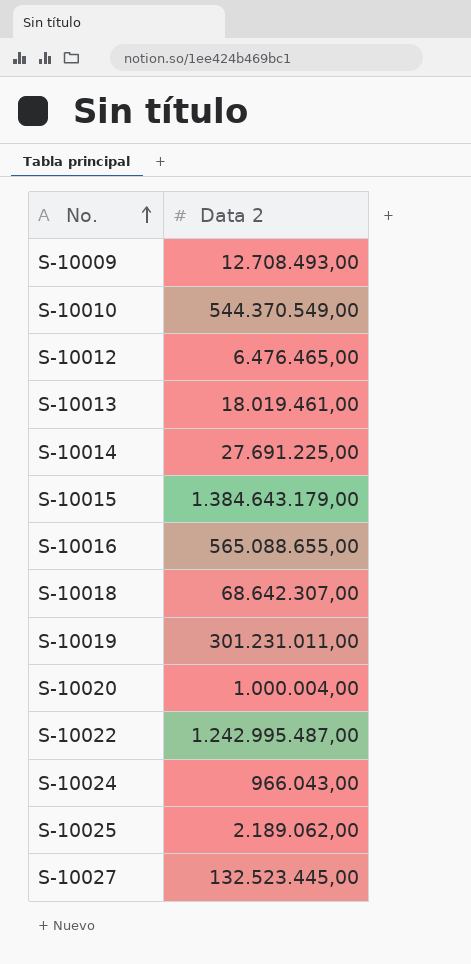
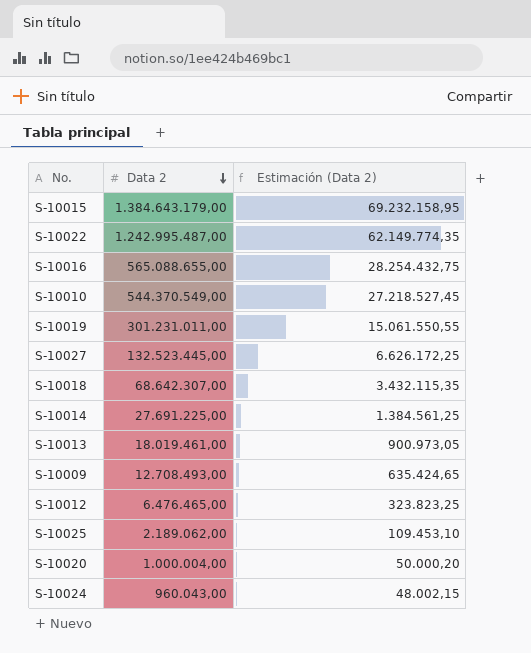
row order: No. ascending -> Data 2 descending
column Estimación (Data 2) | formula: none -> [Data 2] * 0,05
S-10024 | Data 2: 966.043,00 -> 960.043,00

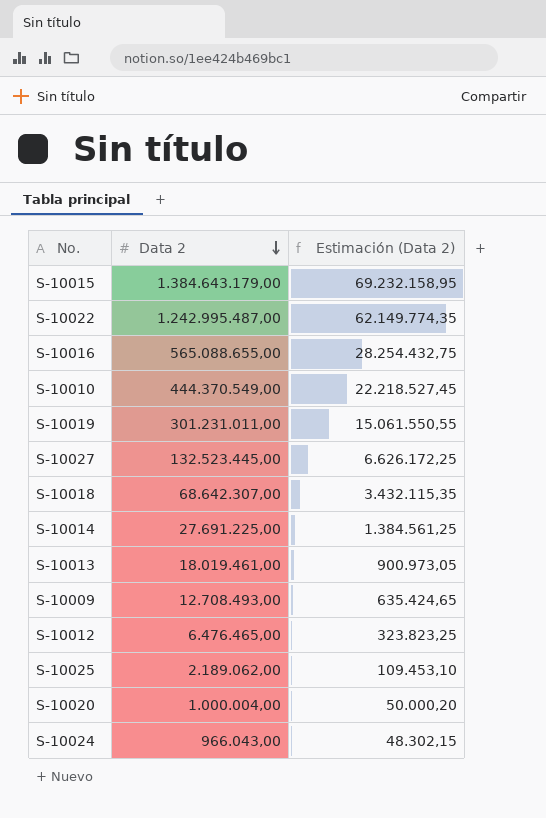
S-10010 | Data 2: 544.370.549,00 -> 444.370.549,00
S-10010 | Estimación (Data 2): 27.218.527,45 -> 22.218.527,45
S-10024 | Data 2: 960.043,00 -> 966.043,00
S-10024 | Estimación (Data 2): 48.002,15 -> 48.302,15

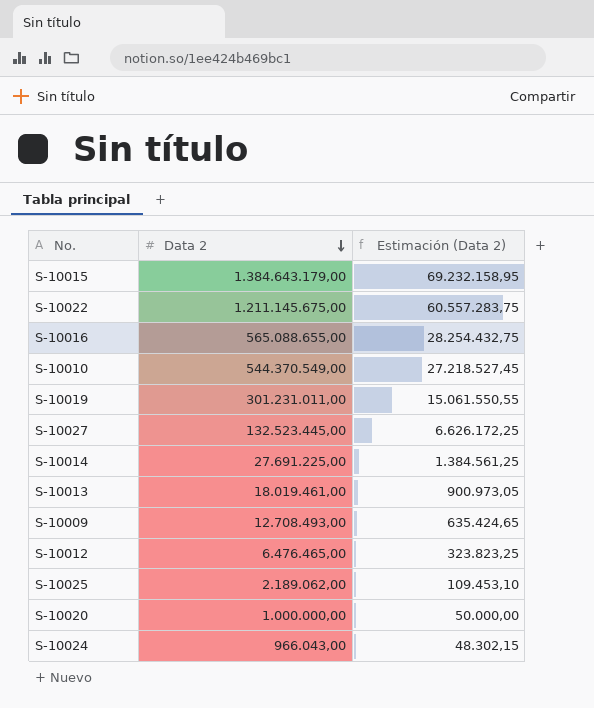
row S-10018: 68.642.307,00 | 3.432.115,35 -> none
S-10022 | Data 2: 1.242.995.487,00 -> 1.211.145.675,00
S-10022 | Estimación (Data 2): 62.149.774,35 -> 60.557.283,75
S-10010 | Data 2: 444.370.549,00 -> 544.370.549,00
S-10010 | Estimación (Data 2): 22.218.527,45 -> 27.218.527,45
S-10020 | Data 2: 1.000.004,00 -> 1.000.000,00
S-10020 | Estimación (Data 2): 50.000,20 -> 50.000,00

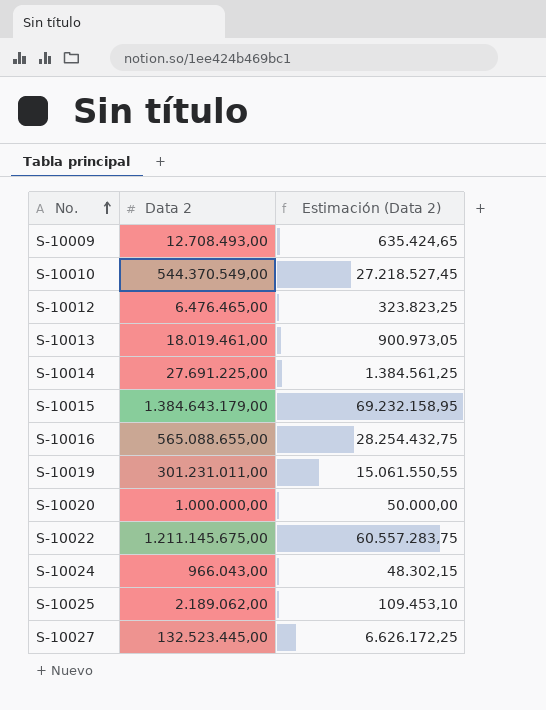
row order: Data 2 descending -> No. ascending

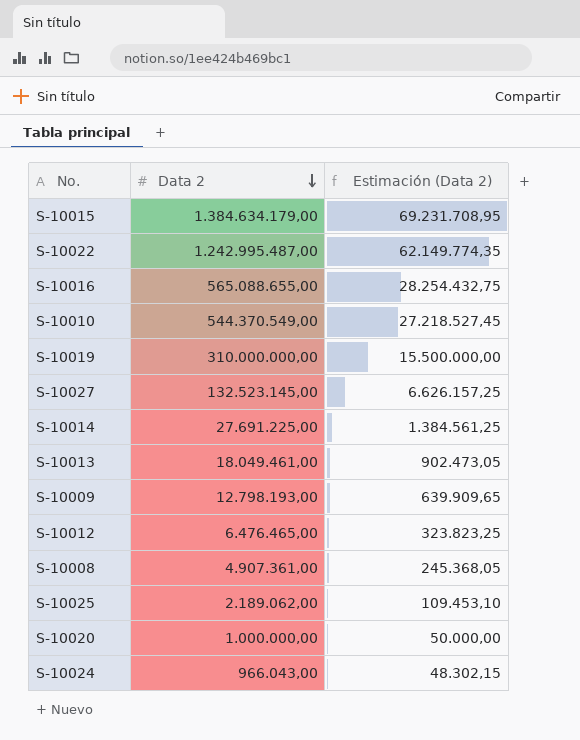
row order: No. ascending -> Data 2 descending
S-10015 | Data 2: 1.384.643.179,00 -> 1.384.634.179,00
S-10015 | Estimación (Data 2): 69.232.158,95 -> 69.231.708,95
S-10022 | Data 2: 1.211.145.675,00 -> 1.242.995.487,00
S-10022 | Estimación (Data 2): 60.557.283,75 -> 62.149.774,35
S-10019 | Data 2: 301.231.011,00 -> 310.000.000,00
S-10019 | Estimación (Data 2): 15.061.550,55 -> 15.500.000,00
S-10027 | Data 2: 132.523.445,00 -> 132.523.145,00
S-10027 | Estimación (Data 2): 6.626.172,25 -> 6.626.157,25
S-10013 | Data 2: 18.019.461,00 -> 18.049.461,00
S-10013 | Estimación (Data 2): 900.973,05 -> 902.473,05
S-10009 | Data 2: 12.708.493,00 -> 12.798.193,00
S-10009 | Estimación (Data 2): 635.424,65 -> 639.909,65
row S-10008: none -> 4.907.361,00 | 245.368,05

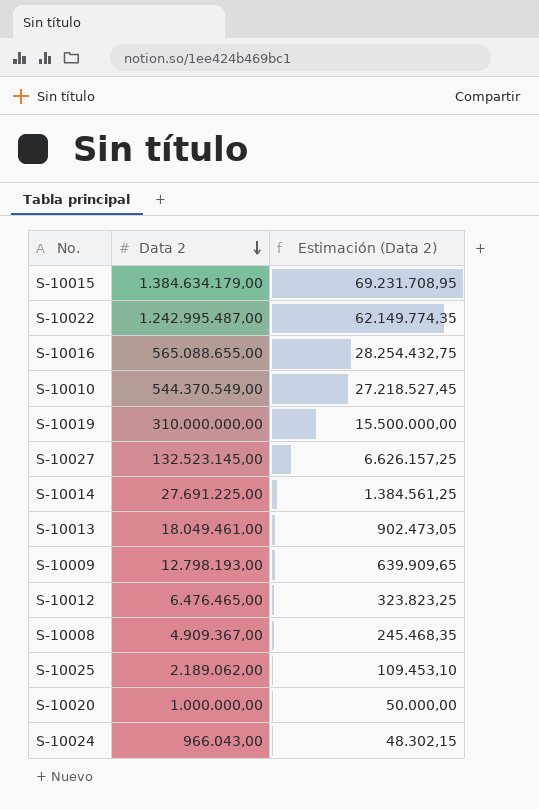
S-10008 | Data 2: 4.907.361,00 -> 4.909.367,00
S-10008 | Estimación (Data 2): 245.368,05 -> 245.468,35

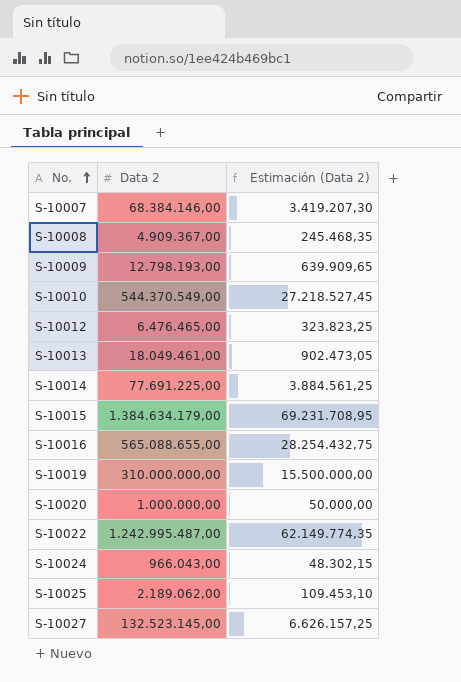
row order: Data 2 descending -> No. ascending
row S-10007: none -> 68.384.146,00 | 3.419.207,30
S-10014 | Data 2: 27.691.225,00 -> 77.691.225,00
S-10014 | Estimación (Data 2): 1.384.561,25 -> 3.884.561,25

